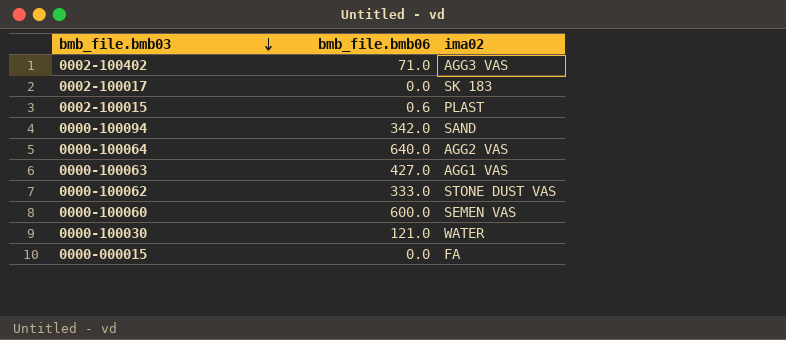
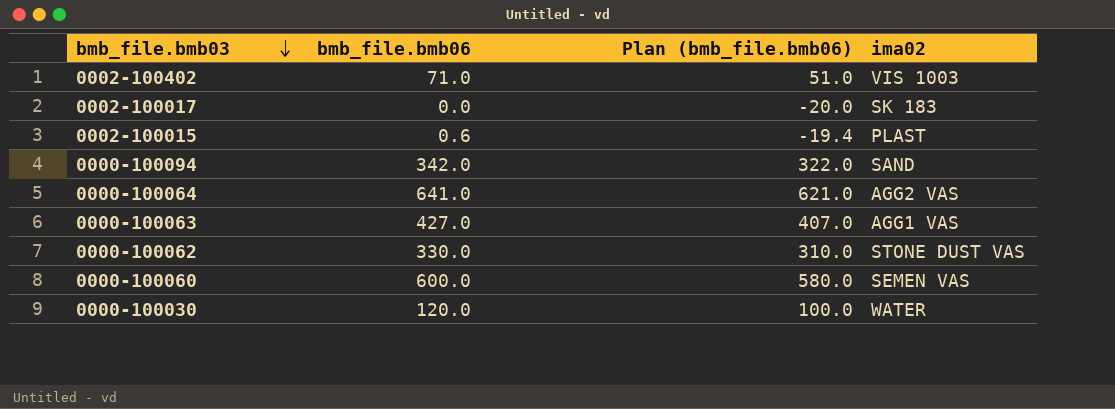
column Plan (bmb_file.bmb06) | formula: none -> [bmb_file.bmb06] - 20
row 0000-000015: 0.0 | FA -> none
0002-100402 | ima02: AGG3 VAS -> VIS 1003
0000-100064 | bmb_file.bmb06: 640.0 -> 641.0
0000-100062 | bmb_file.bmb06: 333.0 -> 330.0
0000-100030 | bmb_file.bmb06: 121.0 -> 120.0

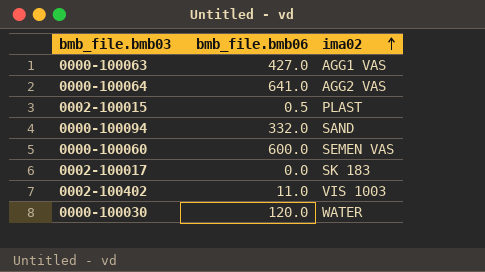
row order: bmb_file.bmb03 descending -> ima02 ascending
column Plan (bmb_file.bmb06) | formula: [bmb_file.bmb06] - 20 -> none
row 0000-100062: 330.0 | 310.0 | STONE DUST VAS -> none
0002-100015 | bmb_file.bmb06: 0.6 -> 0.5
0000-100094 | bmb_file.bmb06: 342.0 -> 332.0
0002-100402 | bmb_file.bmb06: 71.0 -> 11.0

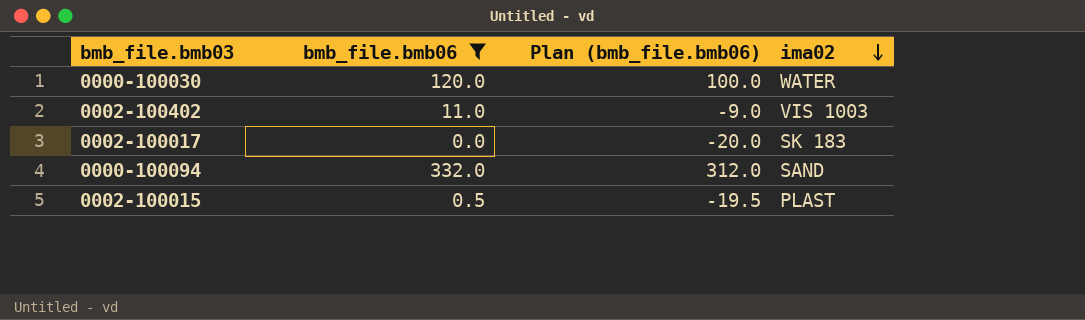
filter: none -> bmb_file.bmb06 <= 332.0
row order: ima02 ascending -> ima02 descending
column Plan (bmb_file.bmb06) | formula: none -> [bmb_file.bmb06] - 20

